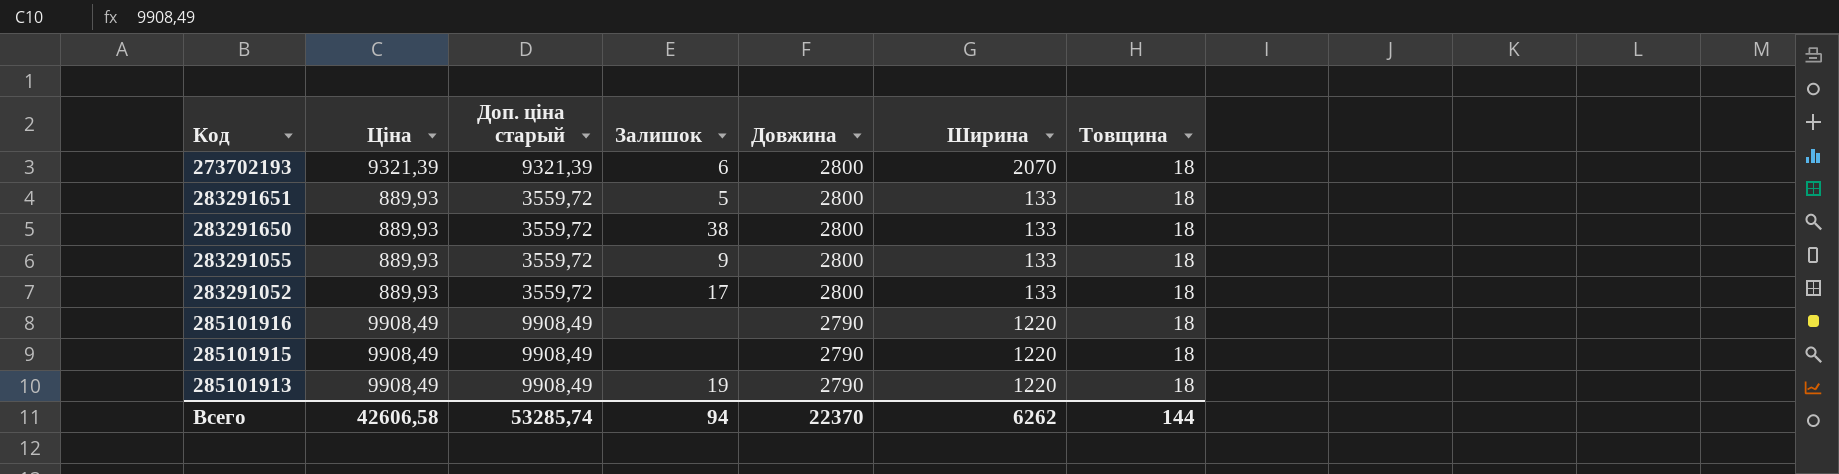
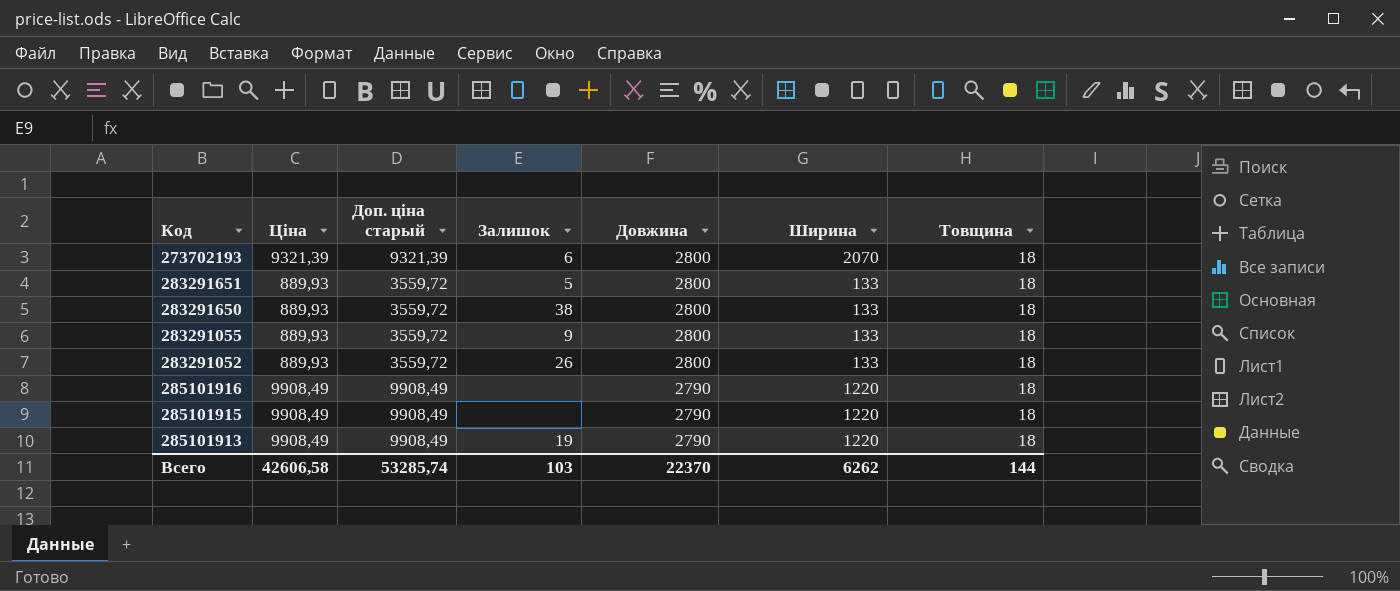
283291052 | Залишок: 17 -> 26
Всего | Залишок: 94 -> 103

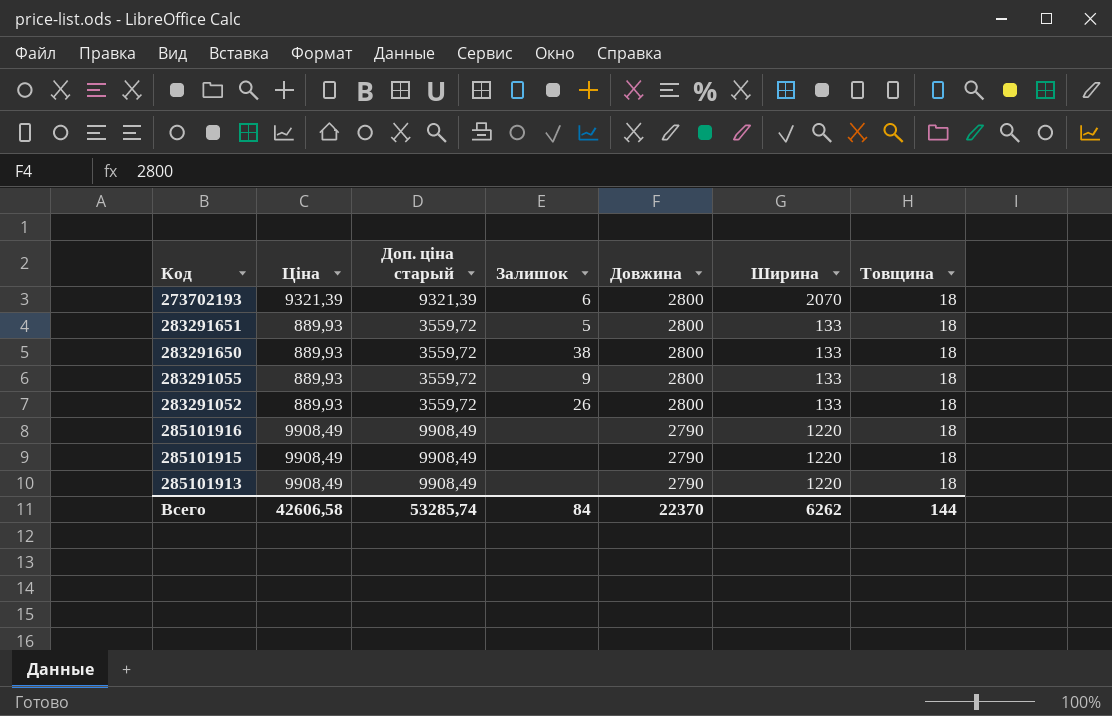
285101913 | Залишок: 19 -> none
Всего | Залишок: 103 -> 84

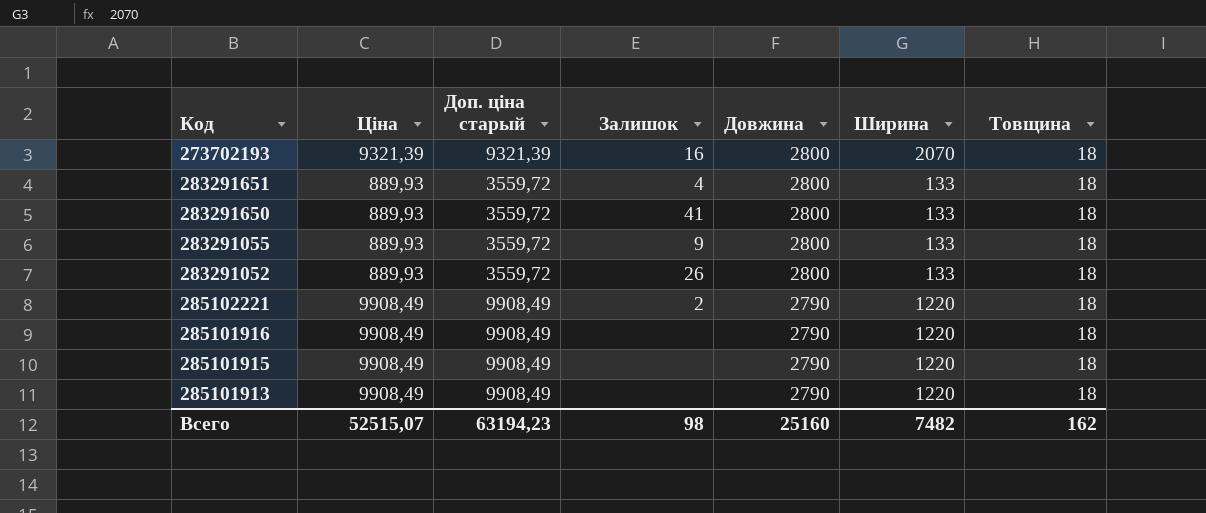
273702193 | Залишок: 6 -> 16
283291651 | Залишок: 5 -> 4
283291650 | Залишок: 38 -> 41
row 285102221: none -> 9908,49 | 9908,49 | 2 | 2790 | 1220 | 18
Всего | Ціна: 42606,58 -> 52515,07
Всего | Доп. ціна старый: 53285,74 -> 63194,23
Всего | Залишок: 84 -> 98
Всего | Довжина: 22370 -> 25160
Всего | Ширина: 6262 -> 7482
Всего | Товщина: 144 -> 162

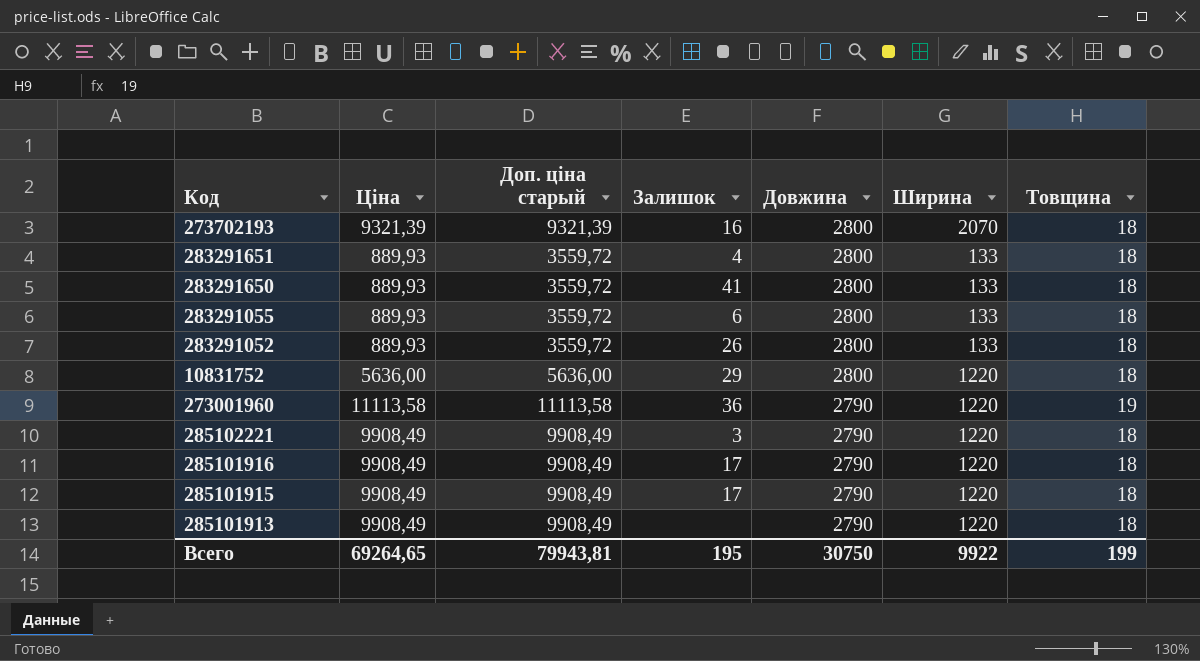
283291055 | Залишок: 9 -> 6
row 10831752: none -> 5636,00 | 5636,00 | 29 | 2800 | 1220 | 18
row 273001960: none -> 11113,58 | 11113,58 | 36 | 2790 | 1220 | 19
285102221 | Залишок: 2 -> 3
285101916 | Залишок: none -> 17
285101915 | Залишок: none -> 17
Всего | Ціна: 52515,07 -> 69264,65
Всего | Доп. ціна старый: 63194,23 -> 79943,81
Всего | Залишок: 98 -> 195
Всего | Довжина: 25160 -> 30750
Всего | Ширина: 7482 -> 9922
Всего | Товщина: 162 -> 199

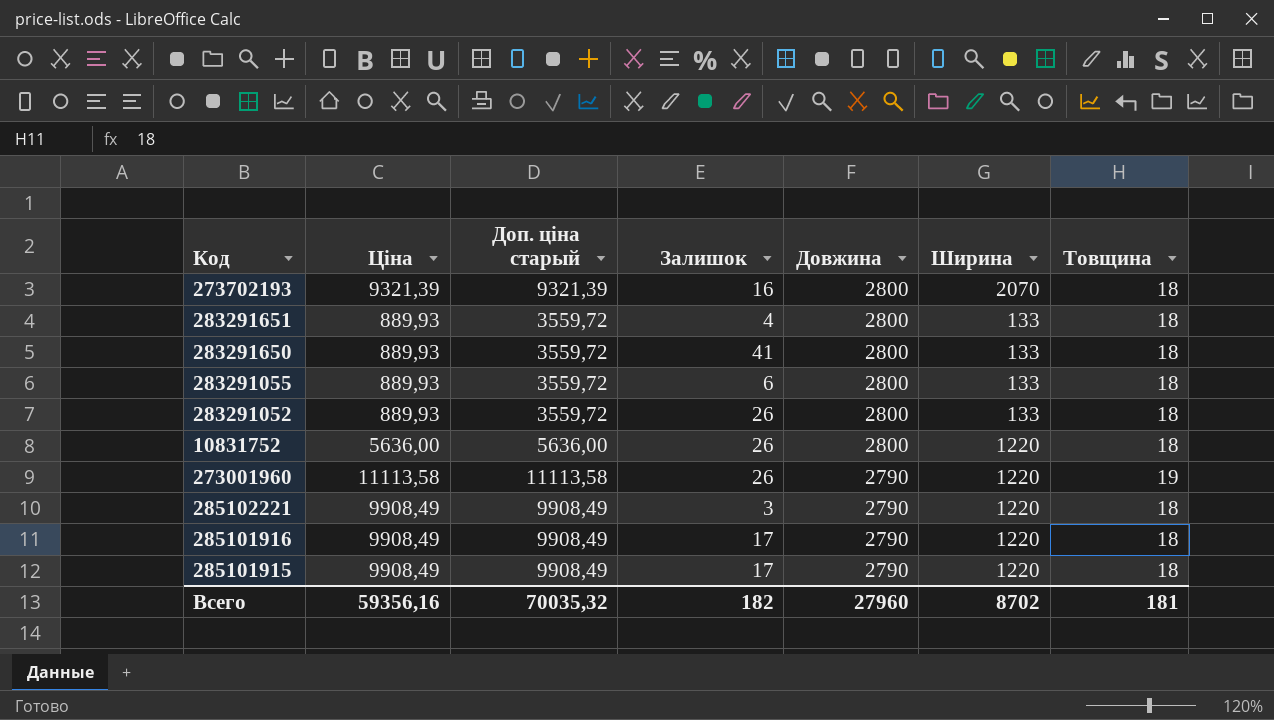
row 285101913: 9908,49 | 9908,49 | none | 2790 | 1220 | 18 -> none
10831752 | Залишок: 29 -> 26
273001960 | Залишок: 36 -> 26
Всего | Ціна: 69264,65 -> 59356,16
Всего | Доп. ціна старый: 79943,81 -> 70035,32
Всего | Залишок: 195 -> 182
Всего | Довжина: 30750 -> 27960
Всего | Ширина: 9922 -> 8702
Всего | Товщина: 199 -> 181

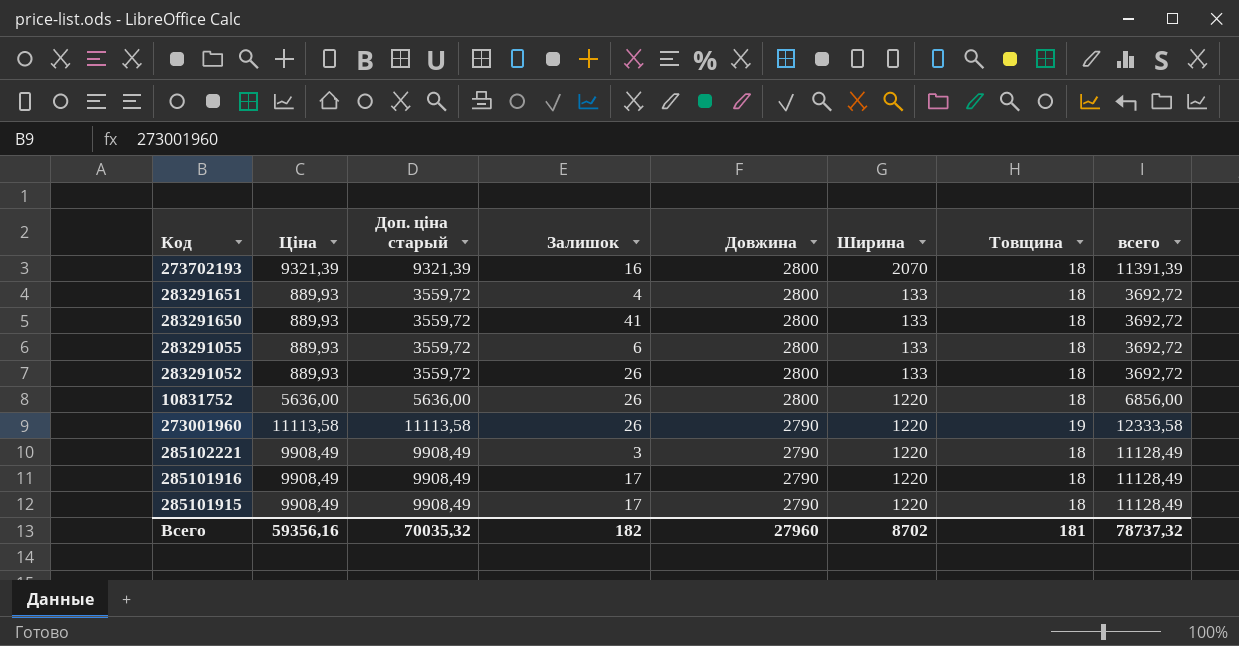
column всего | formula: none -> [Доп. ціна старый] + [Ширина]

